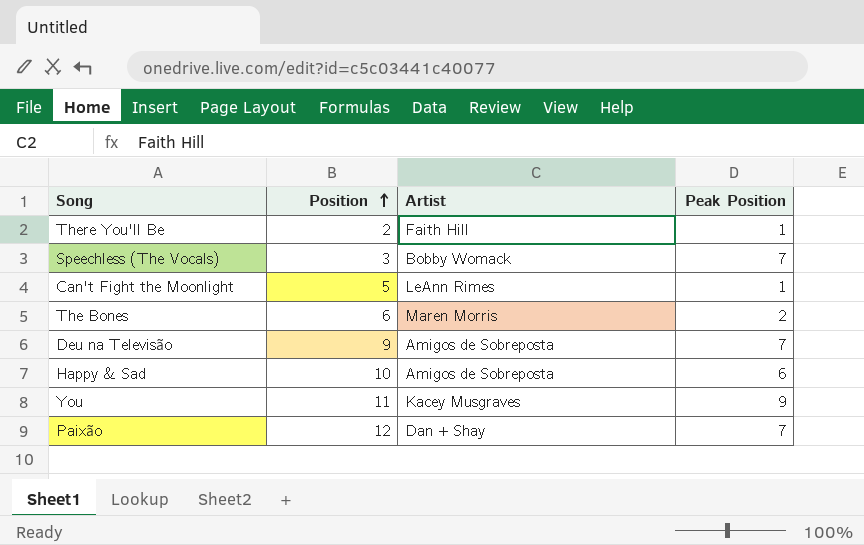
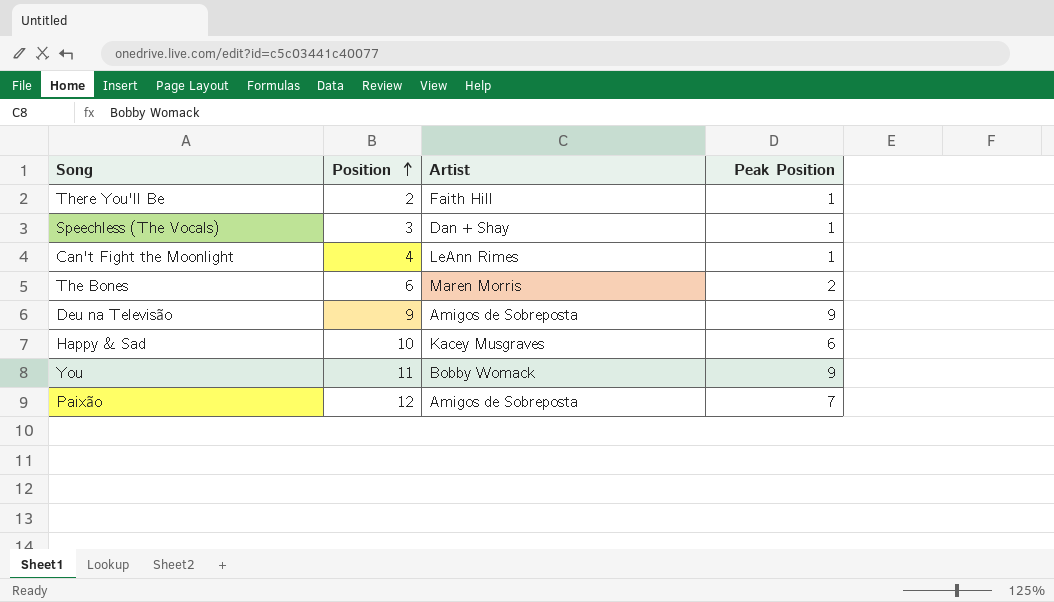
Speechless (The Vocals) | Artist: Bobby Womack -> Dan + Shay
Speechless (The Vocals) | Peak Position: 7 -> 1
Can't Fight the Moonlight | Position: 5 -> 4
Deu na Televisão | Peak Position: 7 -> 9
Happy & Sad | Artist: Amigos de Sobreposta -> Kacey Musgraves
You | Artist: Kacey Musgraves -> Bobby Womack
Paixão | Artist: Dan + Shay -> Amigos de Sobreposta

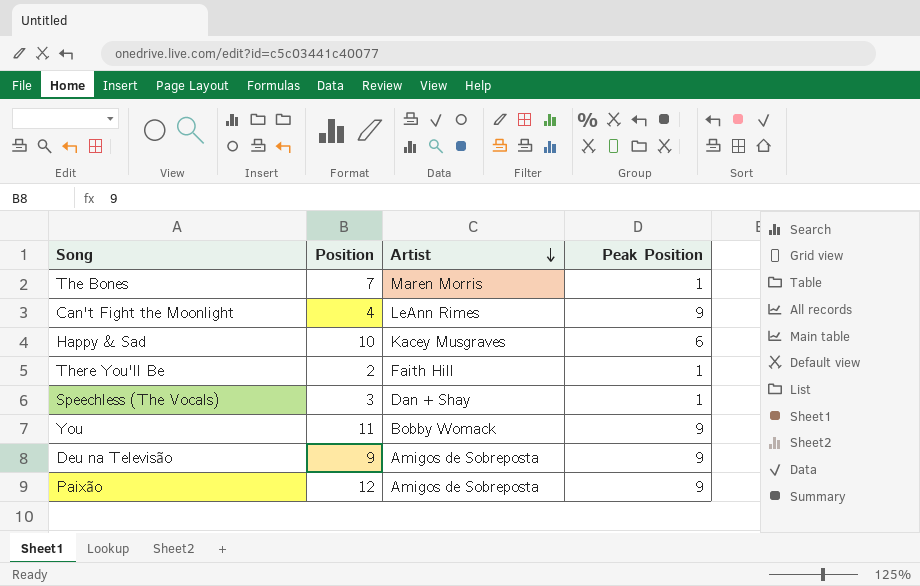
row order: Position ascending -> Artist descending
The Bones | Position: 6 -> 7
The Bones | Peak Position: 2 -> 1
Can't Fight the Moonlight | Peak Position: 1 -> 9
Paixão | Peak Position: 7 -> 9

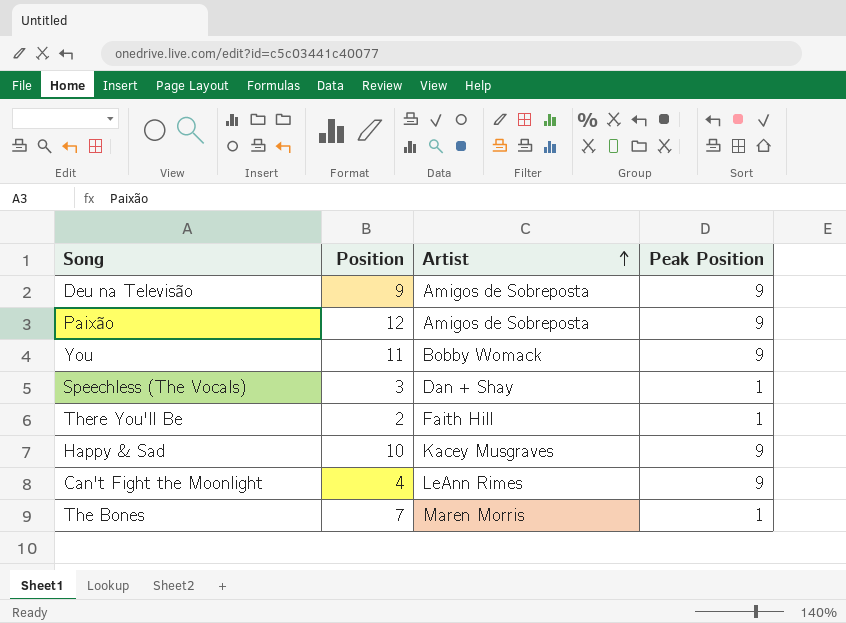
row order: Artist descending -> Artist ascending
Happy & Sad | Peak Position: 6 -> 9

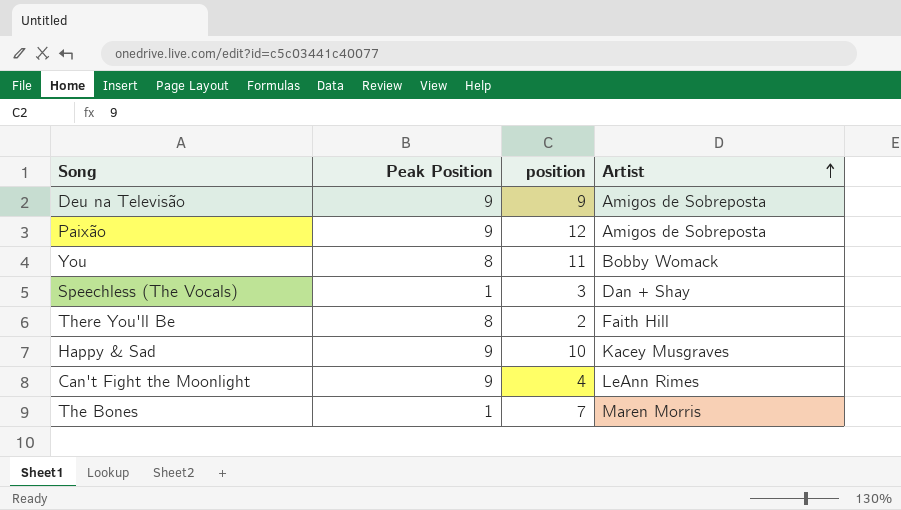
column Peak Position | position: 4 -> 2
column name: Position -> position
You | Peak Position: 9 -> 8
There You'll Be | Peak Position: 1 -> 8

